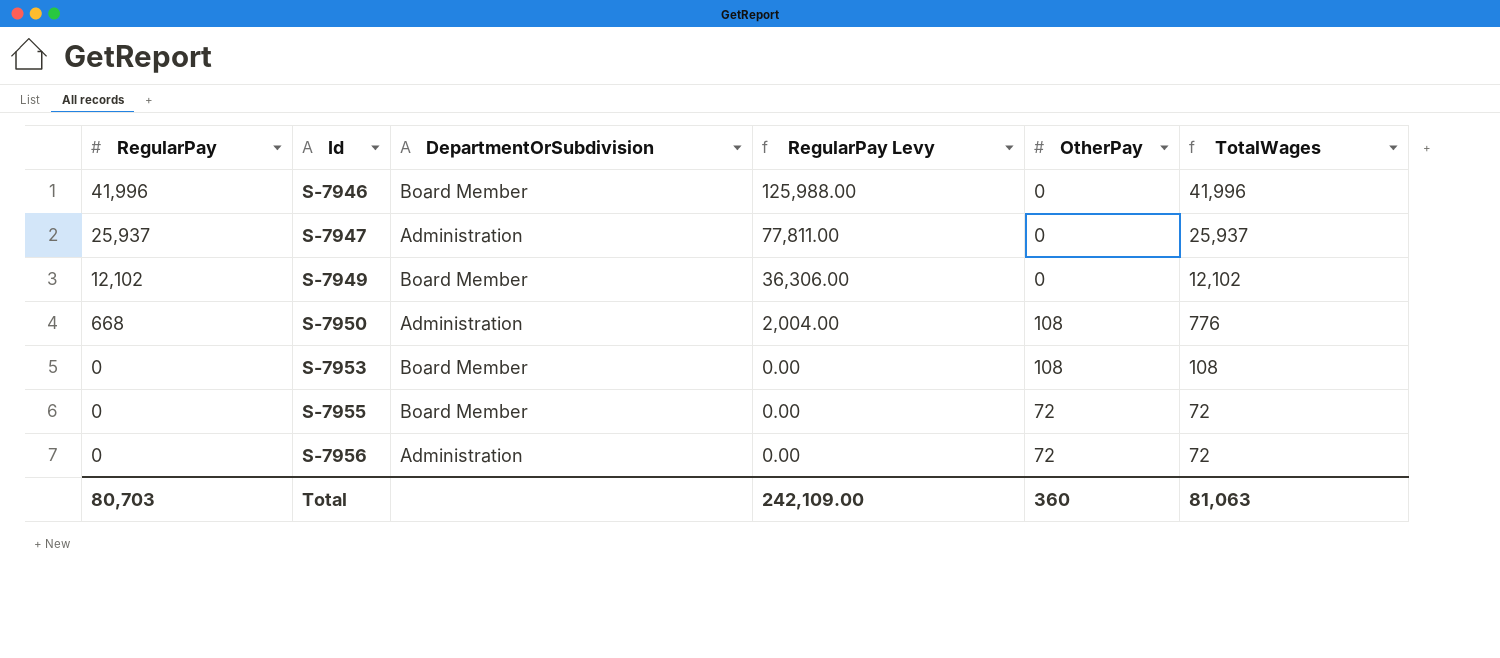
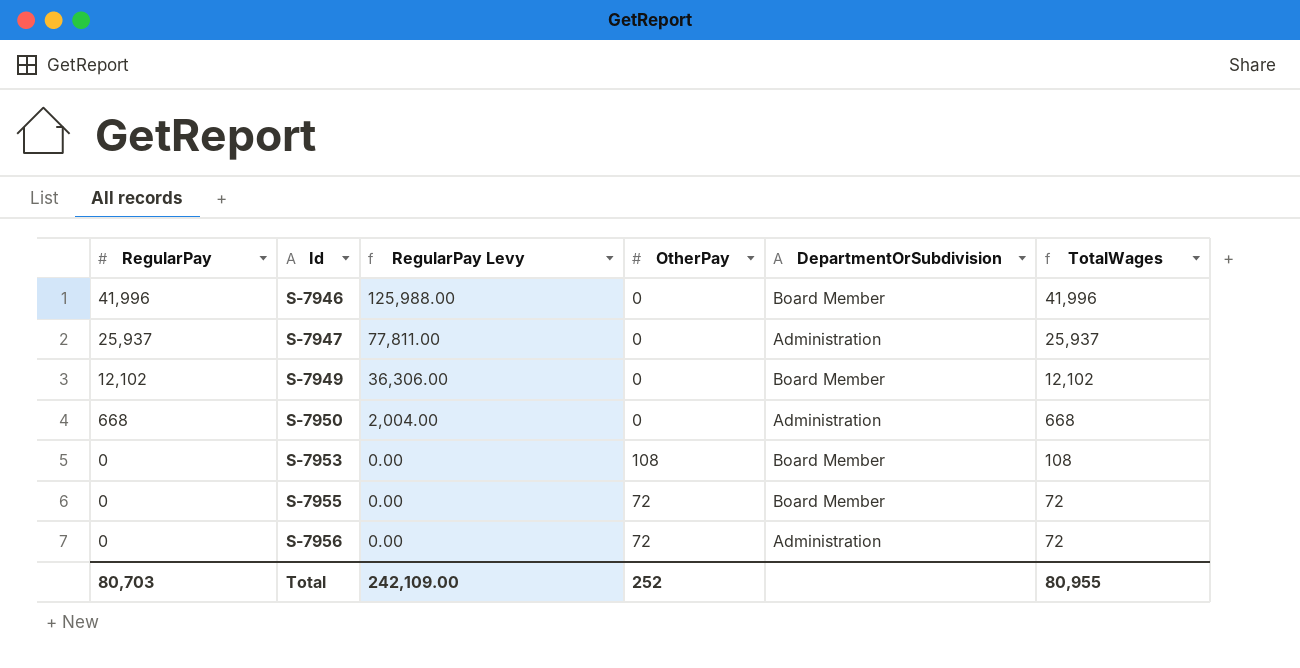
column DepartmentOrSubdivision | position: 3 -> 5
S-7950 | OtherPay: 108 -> 0
S-7950 | TotalWages: 776 -> 668
Total | OtherPay: 360 -> 252
Total | TotalWages: 81,063 -> 80,955

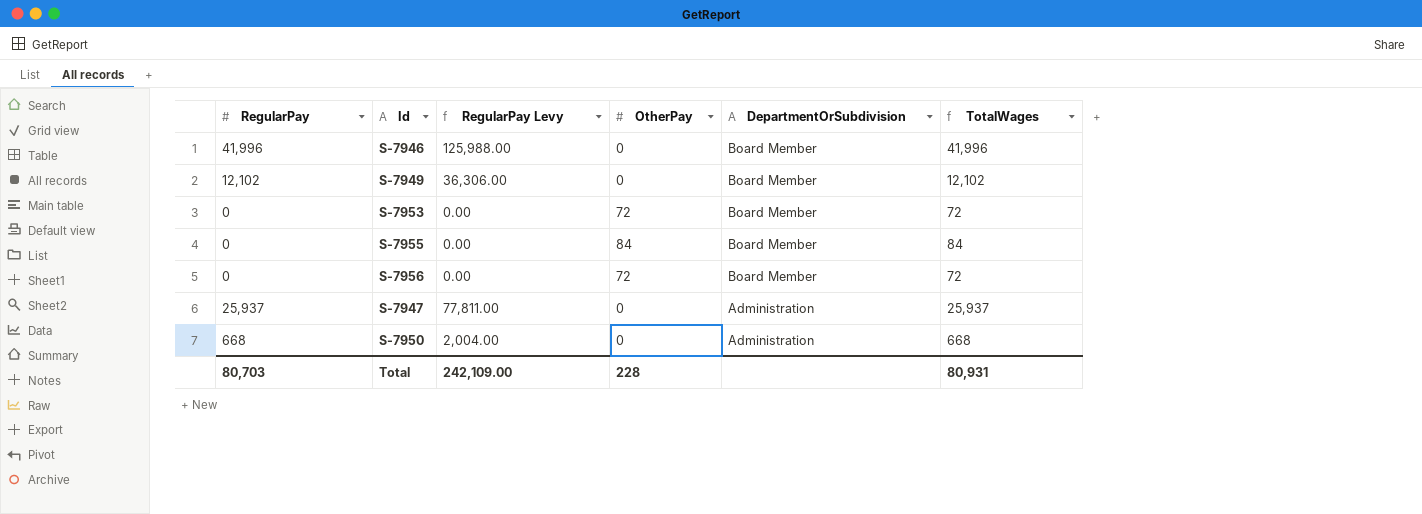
row order: RegularPay descending -> DepartmentOrSubdivision descending
S-7953 | OtherPay: 108 -> 72
S-7953 | TotalWages: 108 -> 72
S-7955 | OtherPay: 72 -> 84
S-7955 | TotalWages: 72 -> 84
S-7956 | DepartmentOrSubdivision: Administration -> Board Member
Total | OtherPay: 252 -> 228
Total | TotalWages: 80,955 -> 80,931

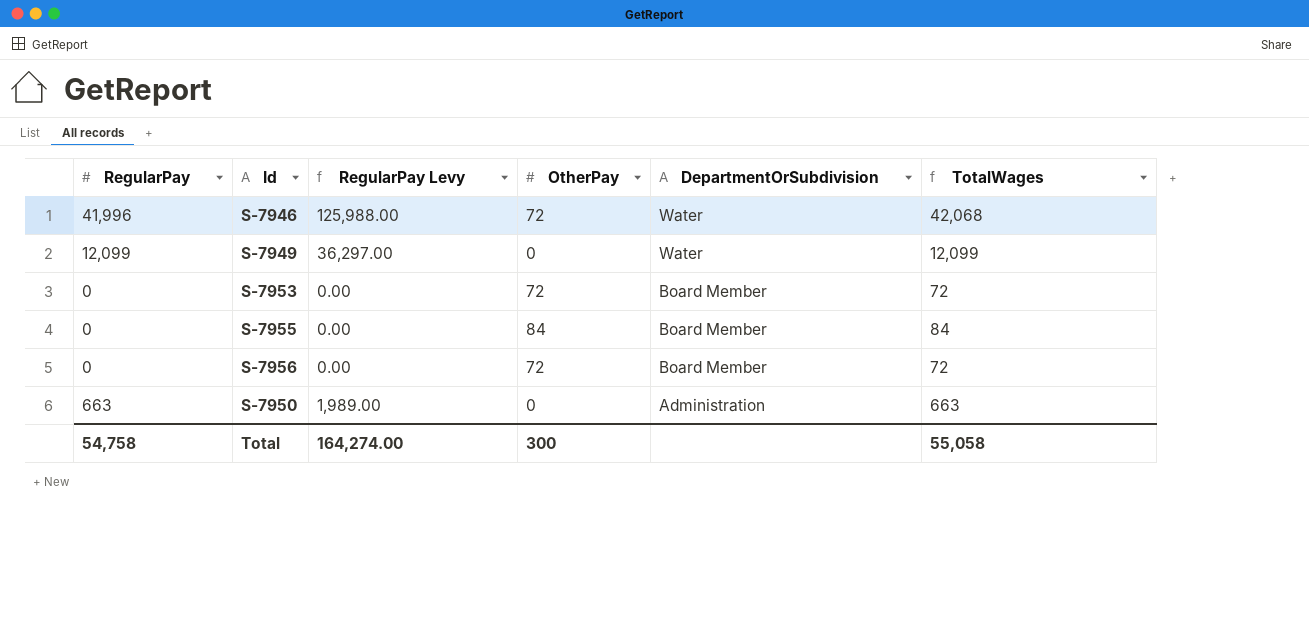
row S-7947: 25,937 | 77,811.00 | 0 | Administration | 25,937 -> none
S-7946 | OtherPay: 0 -> 72
S-7946 | DepartmentOrSubdivision: Board Member -> Water
S-7946 | TotalWages: 41,996 -> 42,068
S-7949 | RegularPay: 12,102 -> 12,099
S-7949 | RegularPay Levy: 36,306.00 -> 36,297.00
S-7949 | DepartmentOrSubdivision: Board Member -> Water
S-7949 | TotalWages: 12,102 -> 12,099
S-7950 | RegularPay: 668 -> 663
S-7950 | RegularPay Levy: 2,004.00 -> 1,989.00
S-7950 | TotalWages: 668 -> 663
Total | RegularPay: 80,703 -> 54,758
Total | RegularPay Levy: 242,109.00 -> 164,274.00
Total | OtherPay: 228 -> 300
Total | TotalWages: 80,931 -> 55,058

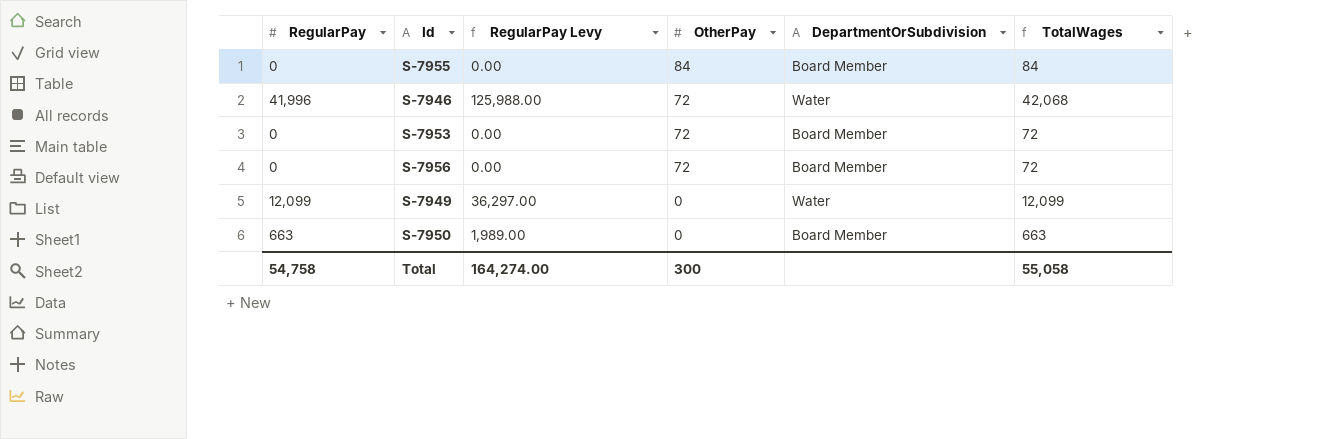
row order: DepartmentOrSubdivision descending -> OtherPay descending
S-7950 | DepartmentOrSubdivision: Administration -> Board Member

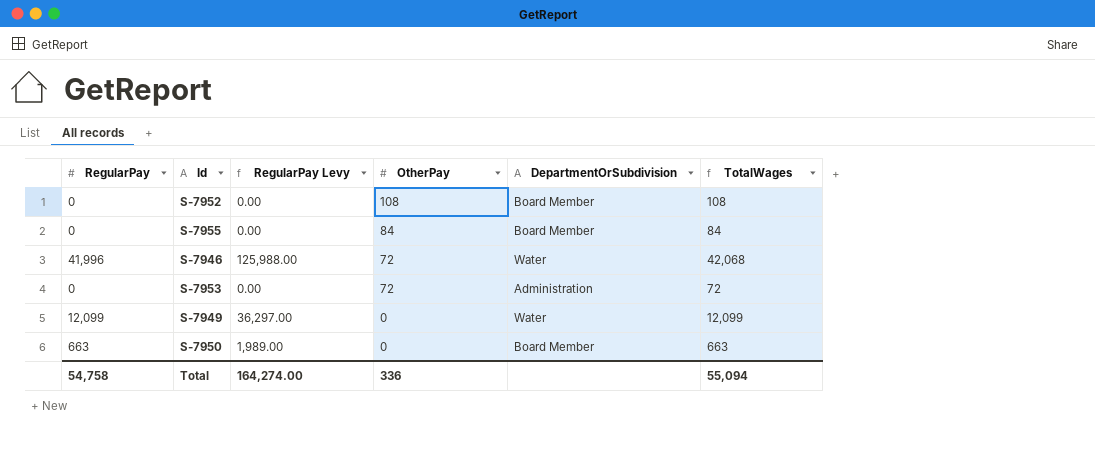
row S-7956: 0 | 0.00 | 72 | Board Member | 72 -> none
row S-7952: none -> 0 | 0.00 | 108 | Board Member | 108
S-7953 | DepartmentOrSubdivision: Board Member -> Administration
Total | OtherPay: 300 -> 336
Total | TotalWages: 55,058 -> 55,094

